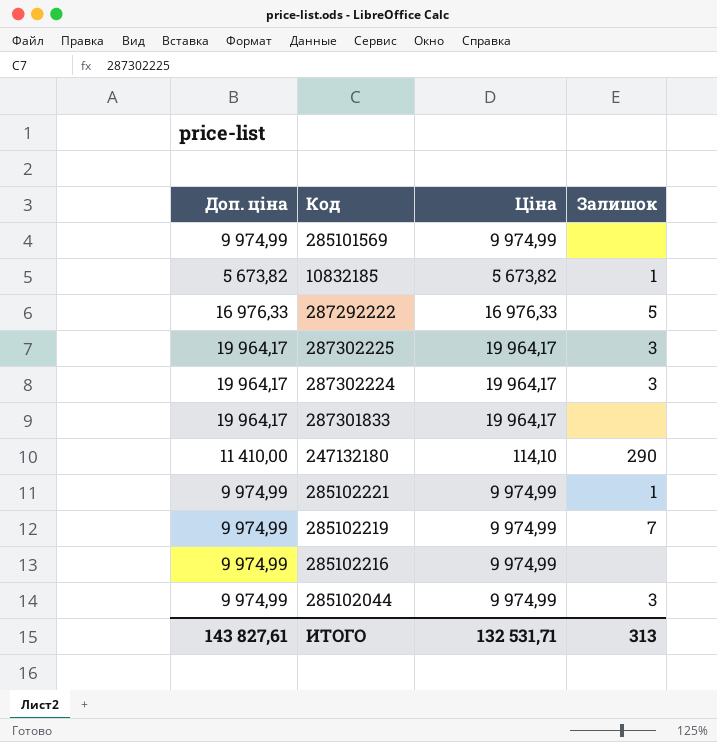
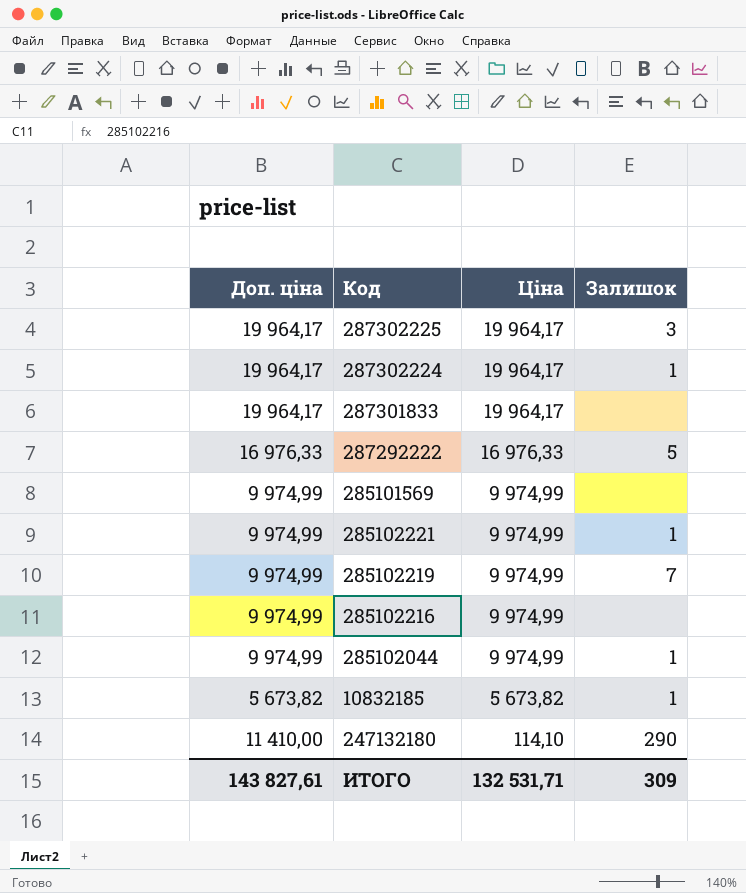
row order: none -> Ціна descending
287302224 | Залишок: 3 -> 1
285102044 | Залишок: 3 -> 1
ИТОГО | Залишок: 313 -> 309

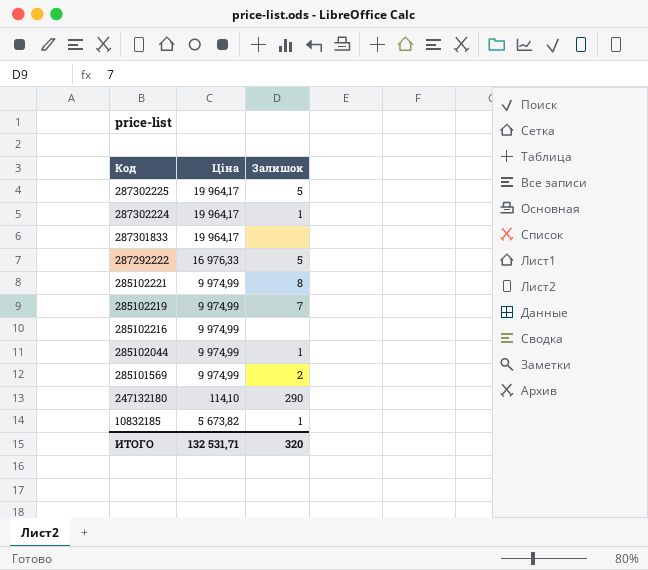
row order: Ціна descending -> Код descending
column Доп. ціна | position: 1 -> none
287302225 | Залишок: 3 -> 5
285102221 | Залишок: 1 -> 8
285101569 | Залишок: none -> 2
ИТОГО | Залишок: 309 -> 320

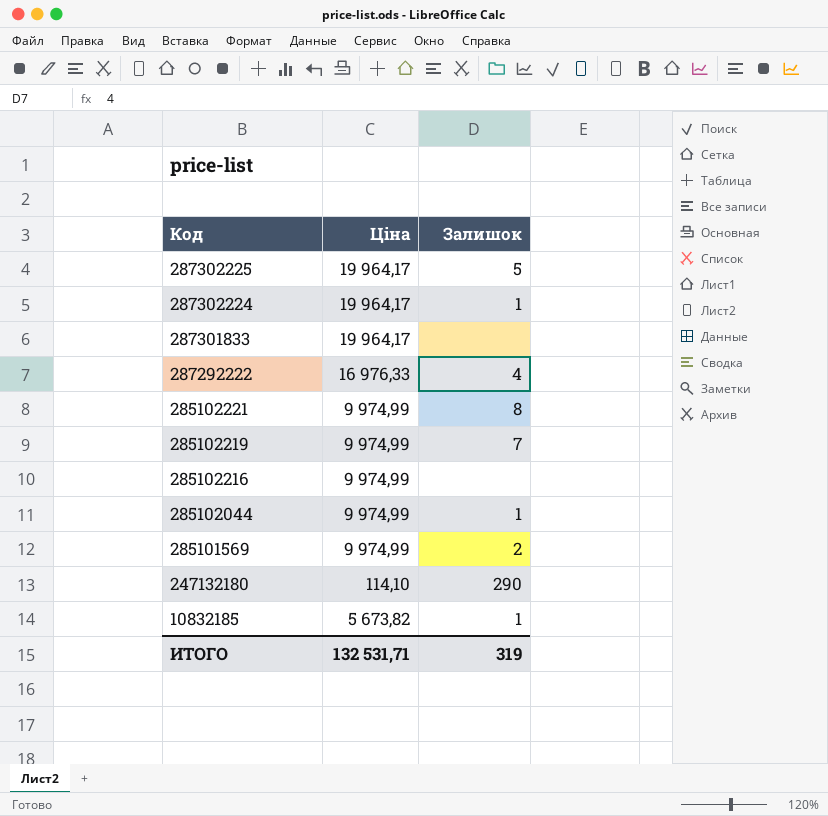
287292222 | Залишок: 5 -> 4
ИТОГО | Залишок: 320 -> 319

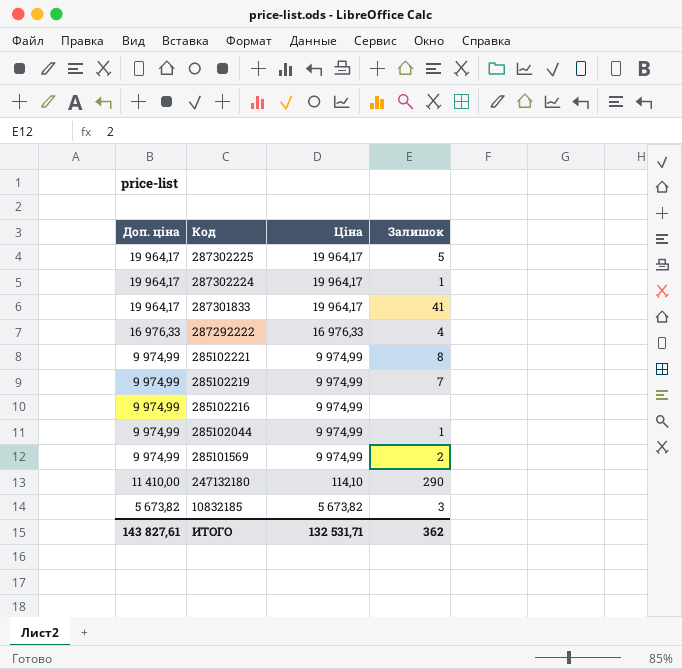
column Доп. ціна | position: none -> 1
287301833 | Залишок: none -> 41
10832185 | Залишок: 1 -> 3
ИТОГО | Залишок: 319 -> 362

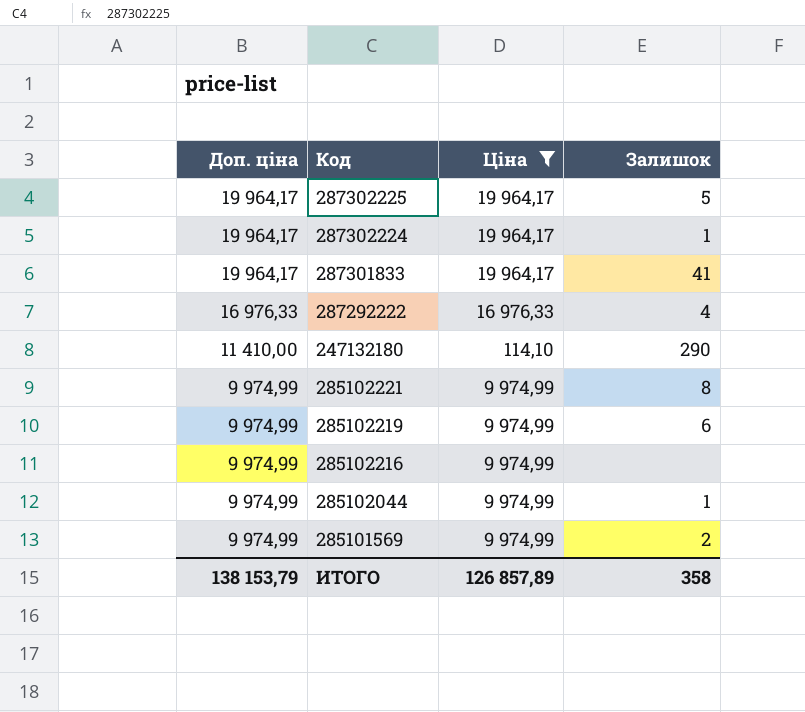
filter: none -> Ціна != 5 673,82
row order: Код descending -> Доп. ціна descending
285102219 | Залишок: 7 -> 6
ИТОГО | Доп. ціна: 143 827,61 -> 138 153,79
ИТОГО | Ціна: 132 531,71 -> 126 857,89
ИТОГО | Залишок: 362 -> 358

